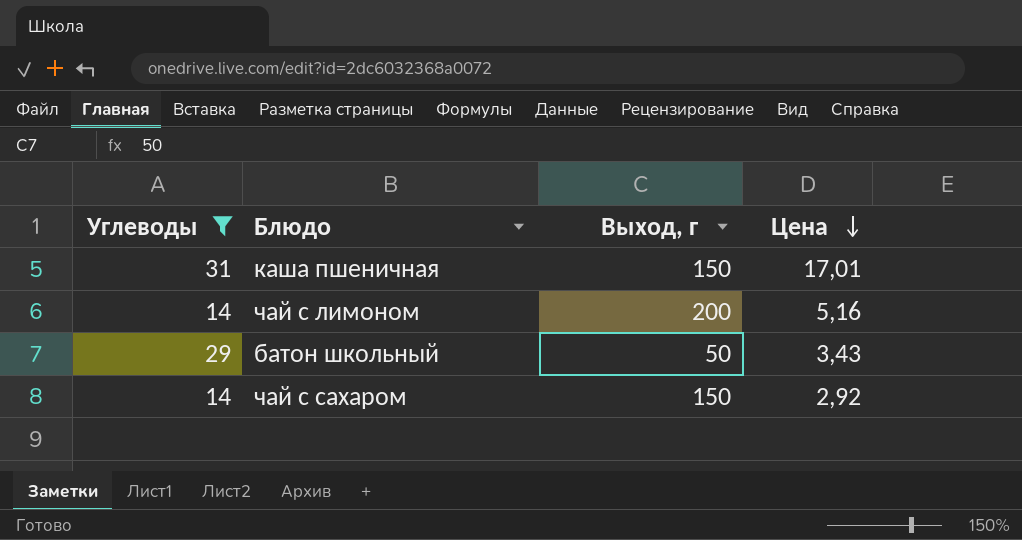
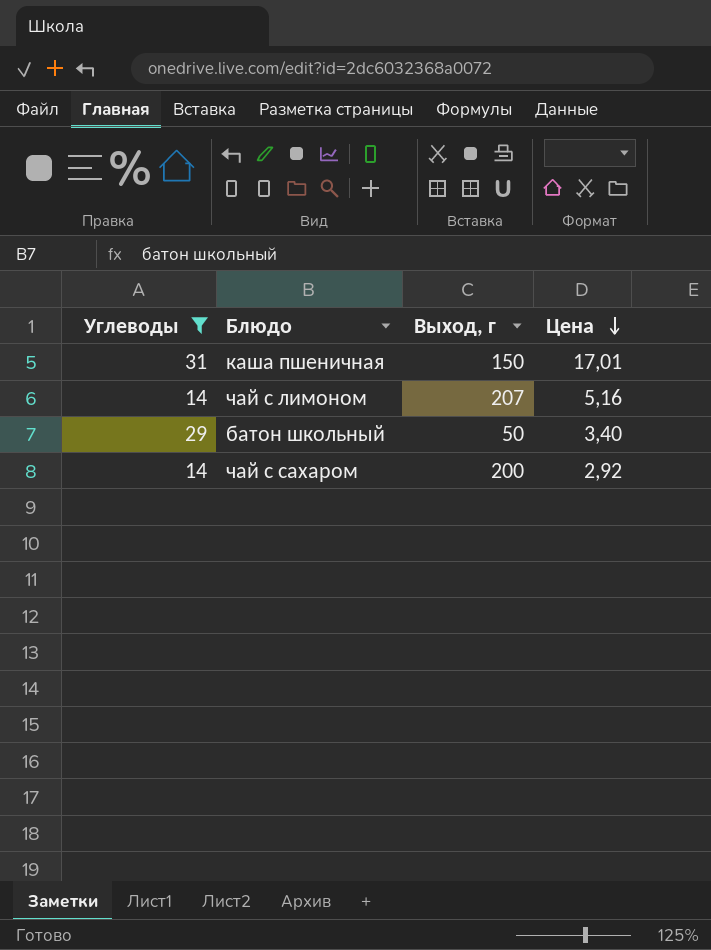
чай с лимоном | Выход, г: 200 -> 207
батон школьный | Цена: 3,43 -> 3,40
чай с сахаром | Выход, г: 150 -> 200

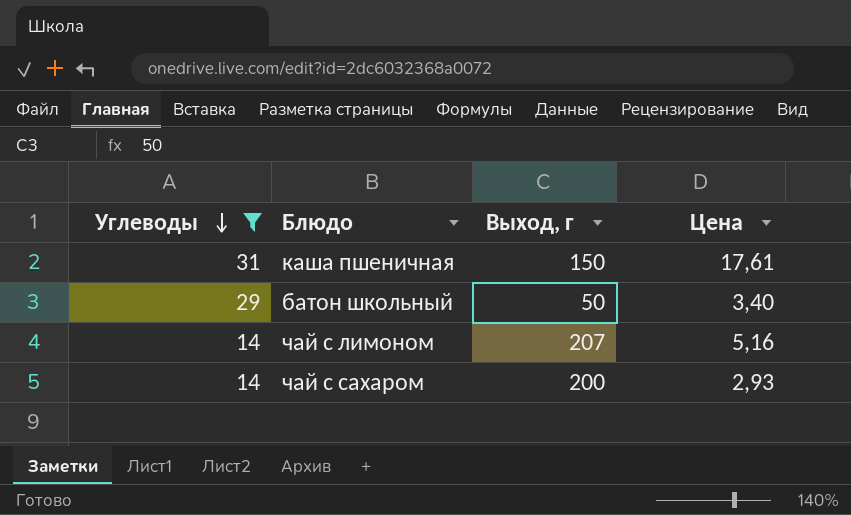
row order: Цена descending -> Углеводы descending
каша пшеничная | Цена: 17,01 -> 17,61
чай с сахаром | Цена: 2,92 -> 2,93

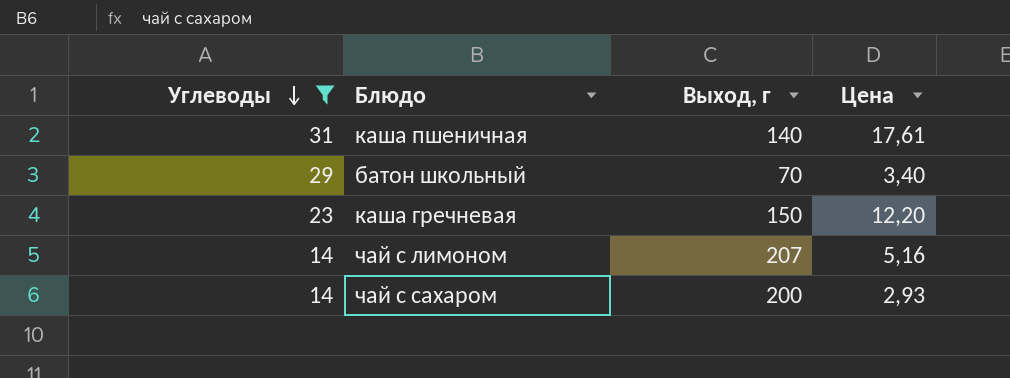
каша пшеничная | Выход, г: 150 -> 140
батон школьный | Выход, г: 50 -> 70
row каша гречневая: none -> 23 | 150 | 12,20

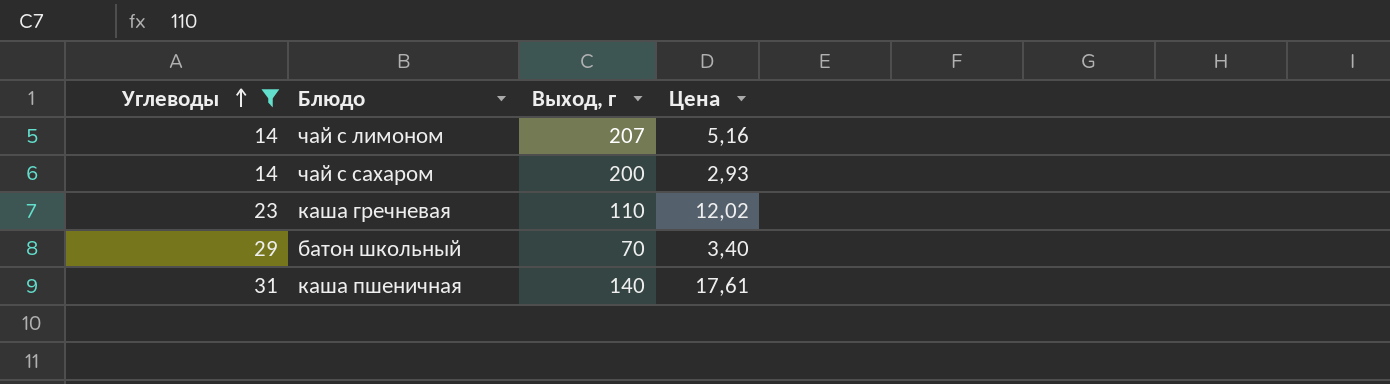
row order: Углеводы descending -> Углеводы ascending
каша гречневая | Выход, г: 150 -> 110
каша гречневая | Цена: 12,20 -> 12,02

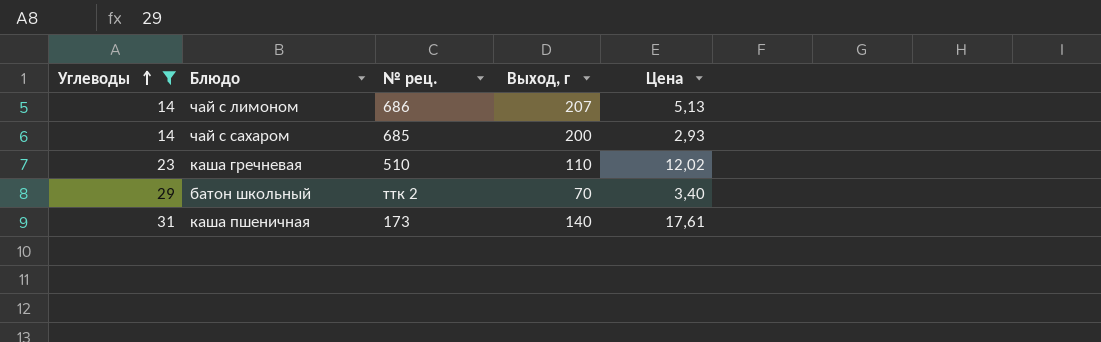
column № рец. | position: none -> 3
чай с лимоном | Цена: 5,16 -> 5,13

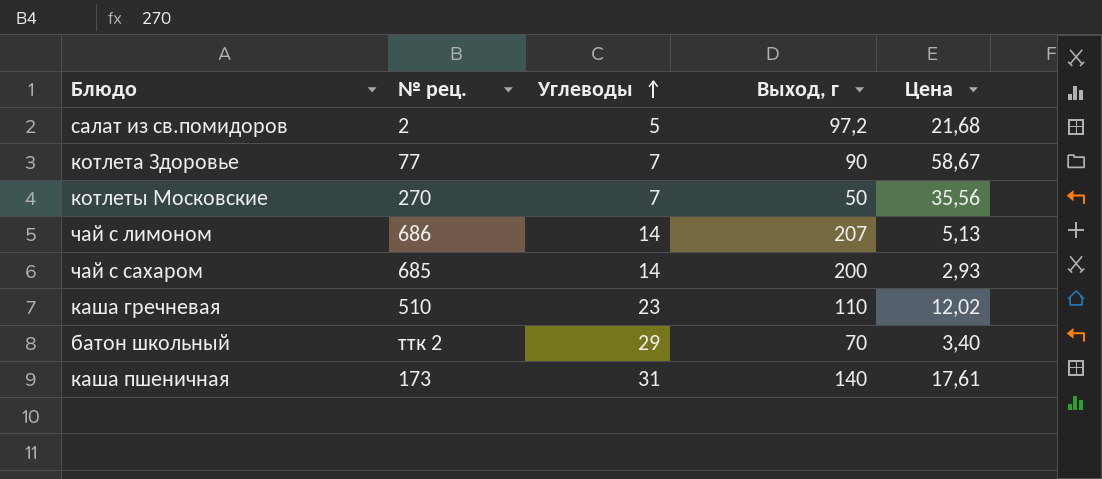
filter: Углеводы >= 14 -> none
column Углеводы | position: 1 -> 3

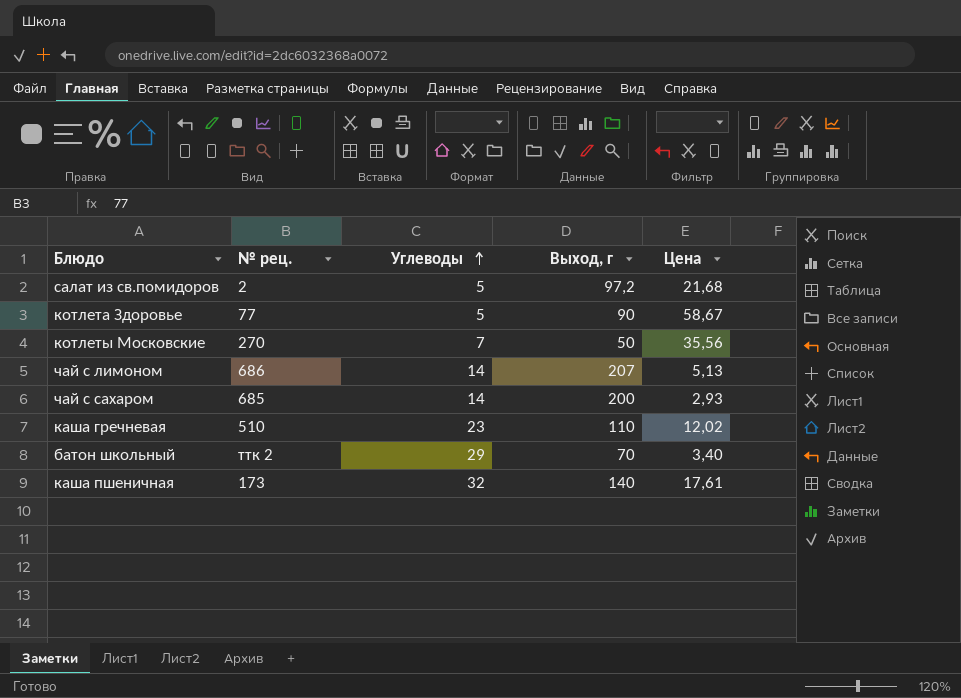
котлета Здоровье | Углеводы: 7 -> 5
каша пшеничная | Углеводы: 31 -> 32

